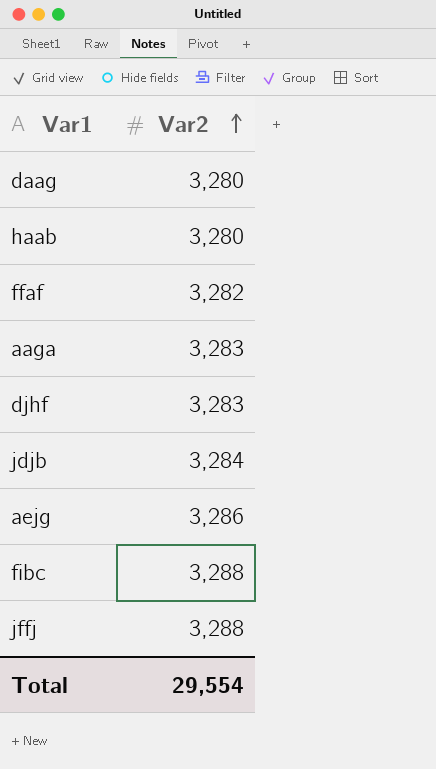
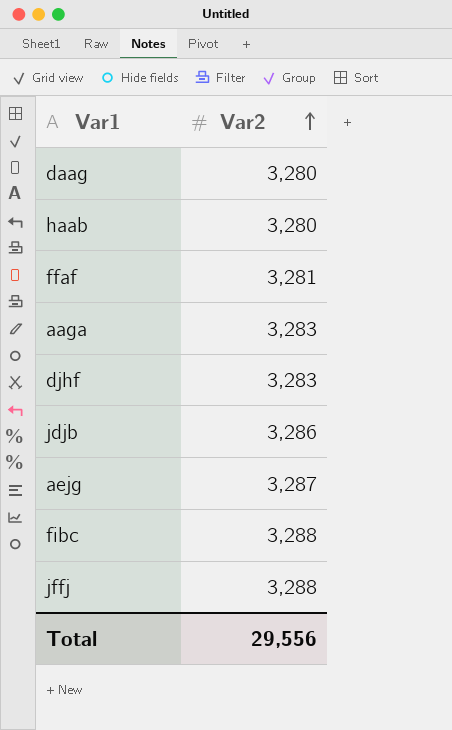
ffaf | Var2: 3,282 -> 3,281
jdjb | Var2: 3,284 -> 3,286
aejg | Var2: 3,286 -> 3,287
Total | Var2: 29,554 -> 29,556

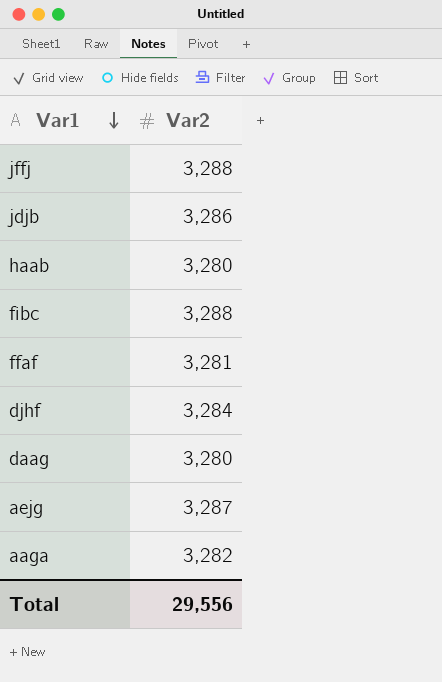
row order: Var2 ascending -> Var1 descending
djhf | Var2: 3,283 -> 3,284
aaga | Var2: 3,283 -> 3,282

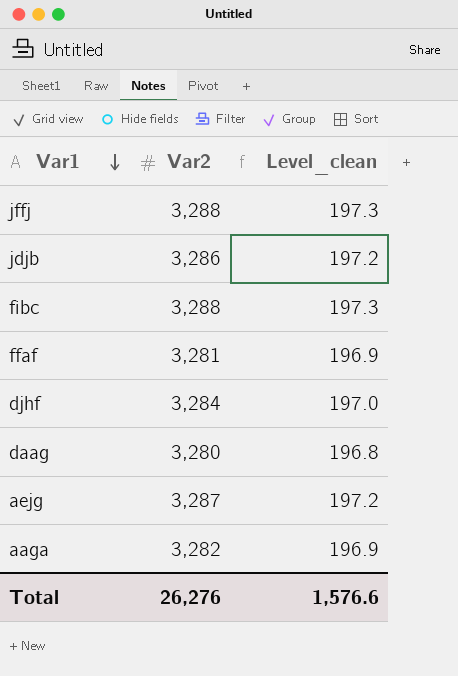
column Level_clean | formula: none -> [Var2] * 0.06
row haab: 3,280 -> none
Total | Var2: 29,556 -> 26,276

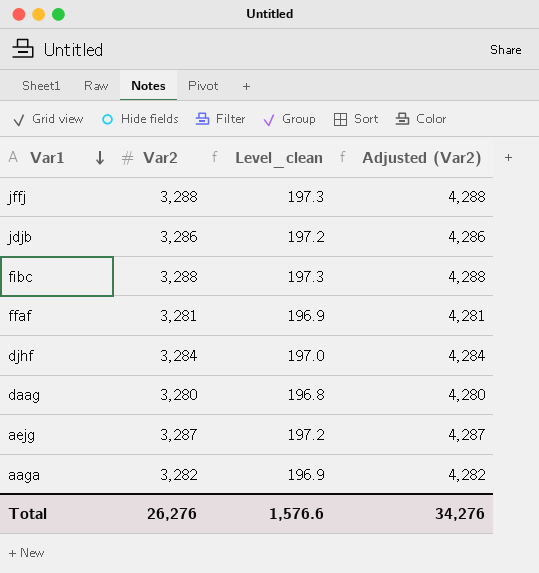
column Adjusted (Var2) | formula: none -> [Var2] + 1000

